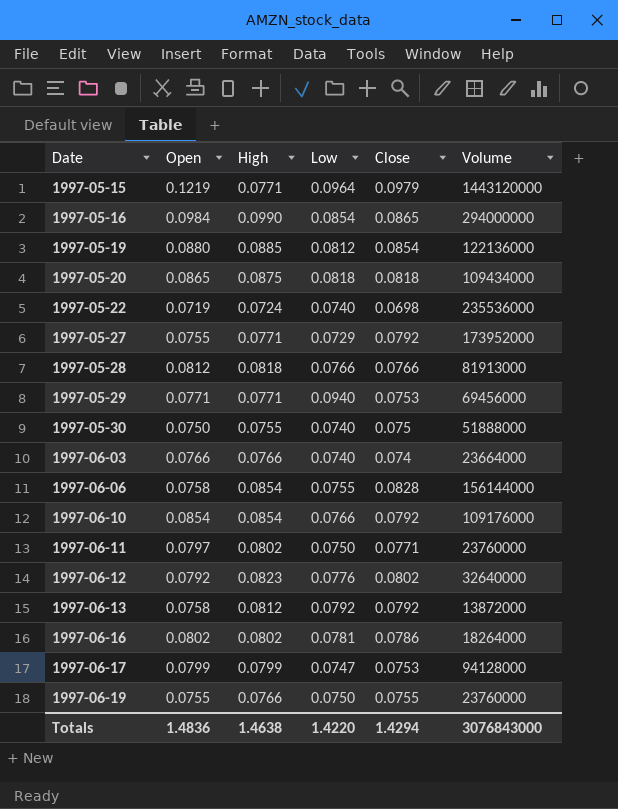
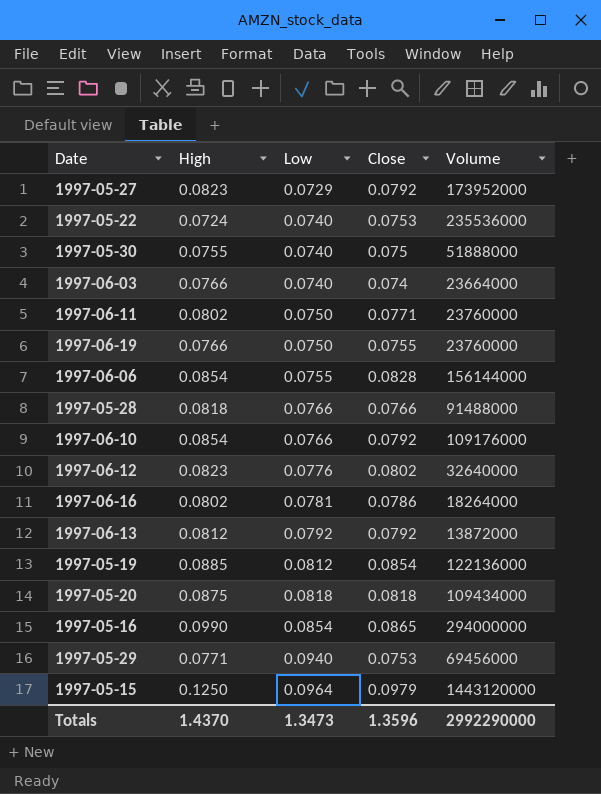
row order: Date ascending -> Low ascending
column Open | position: 2 -> none
row 1997-06-17: 0.0799 | 0.0799 | 0.0747 | 0.0753 | 94128000 -> none
1997-05-27 | High: 0.0771 -> 0.0823
1997-05-22 | Close: 0.0698 -> 0.0753
1997-05-28 | Volume: 81913000 -> 91488000
1997-05-15 | High: 0.0771 -> 0.1250
Totals | High: 1.4638 -> 1.4370
Totals | Low: 1.4220 -> 1.3473
Totals | Close: 1.4294 -> 1.3596
Totals | Volume: 3076843000 -> 2992290000

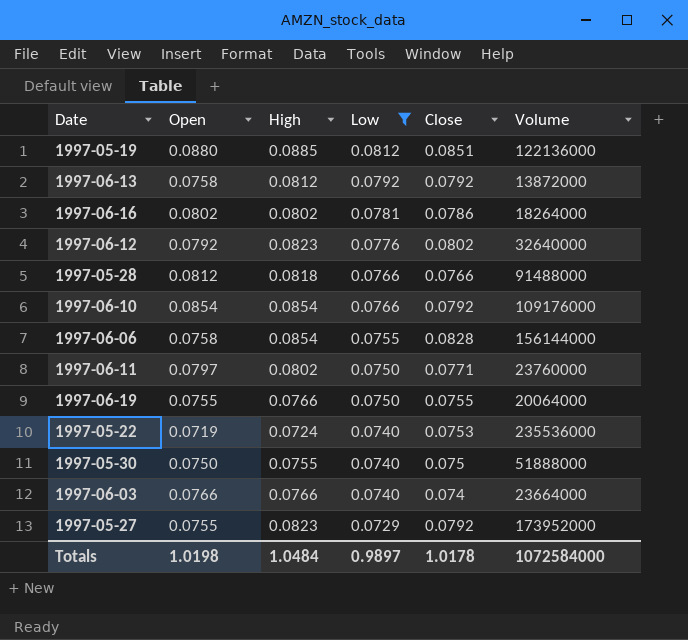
filter: none -> Low <= 0.0812
row order: Low ascending -> Low descending
column Open | position: none -> 2
1997-05-19 | Close: 0.0854 -> 0.0851
1997-06-19 | Volume: 23760000 -> 20064000
Totals | High: 1.4370 -> 1.0484
Totals | Low: 1.3473 -> 0.9897
Totals | Close: 1.3596 -> 1.0178
Totals | Volume: 2992290000 -> 1072584000

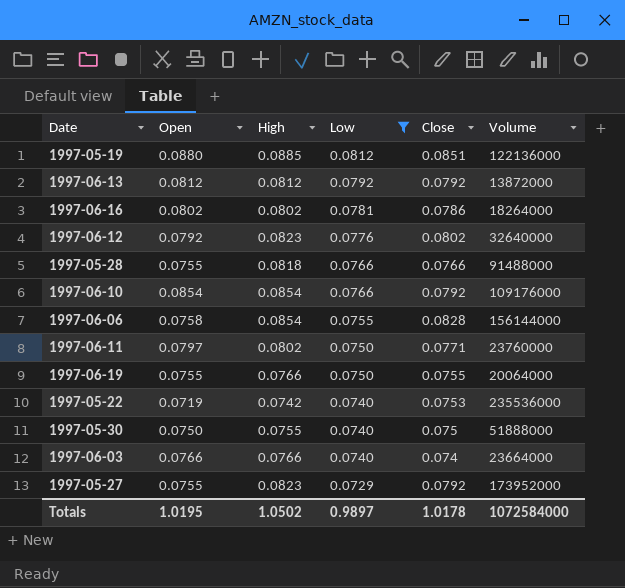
1997-06-13 | Open: 0.0758 -> 0.0812
1997-05-28 | Open: 0.0812 -> 0.0755
1997-05-22 | High: 0.0724 -> 0.0742
Totals | Open: 1.0198 -> 1.0195
Totals | High: 1.0484 -> 1.0502

